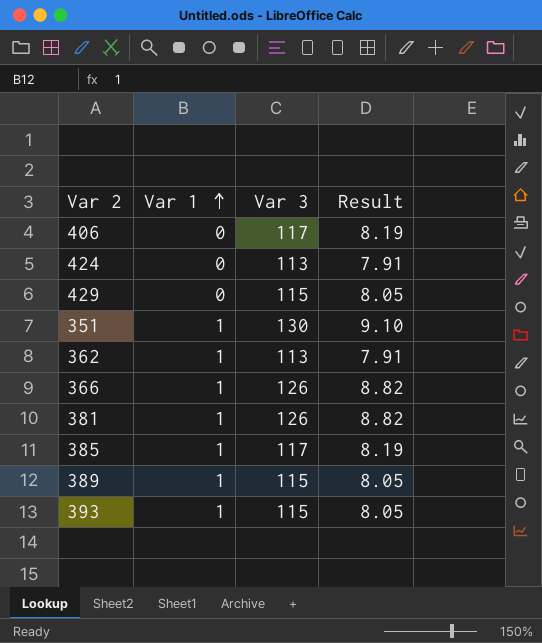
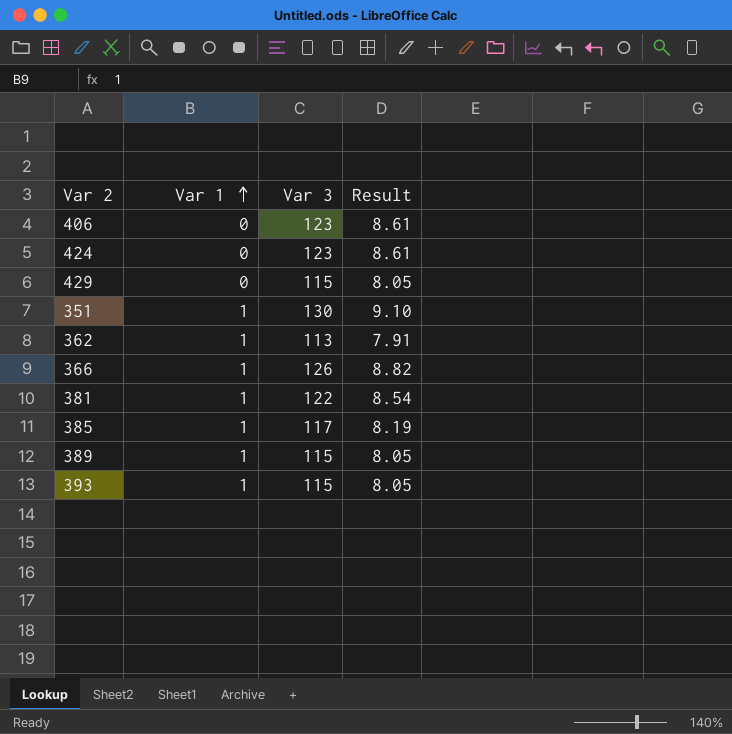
406 | Var 3: 117 -> 123
406 | Result: 8.19 -> 8.61
424 | Var 3: 113 -> 123
424 | Result: 7.91 -> 8.61
381 | Var 3: 126 -> 122
381 | Result: 8.82 -> 8.54

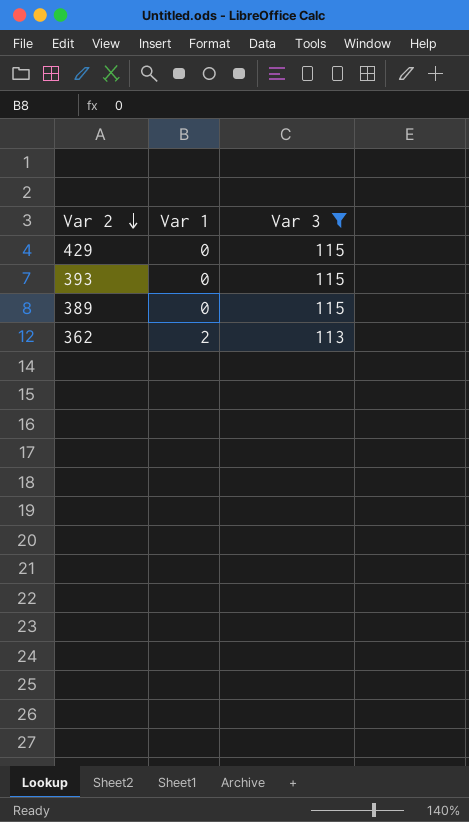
filter: none -> Var 3 <= 115
row order: Var 1 ascending -> Var 2 descending
column Result | formula: [Var 3] * 0.07 -> none
393 | Var 1: 1 -> 0
389 | Var 1: 1 -> 0
362 | Var 1: 1 -> 2

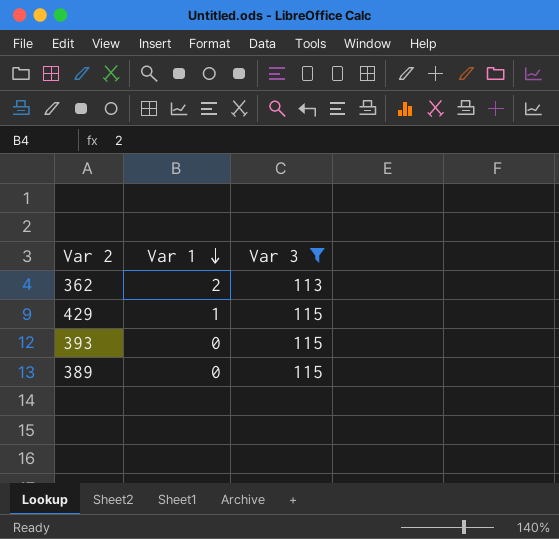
row order: Var 2 descending -> Var 1 descending
429 | Var 1: 0 -> 1

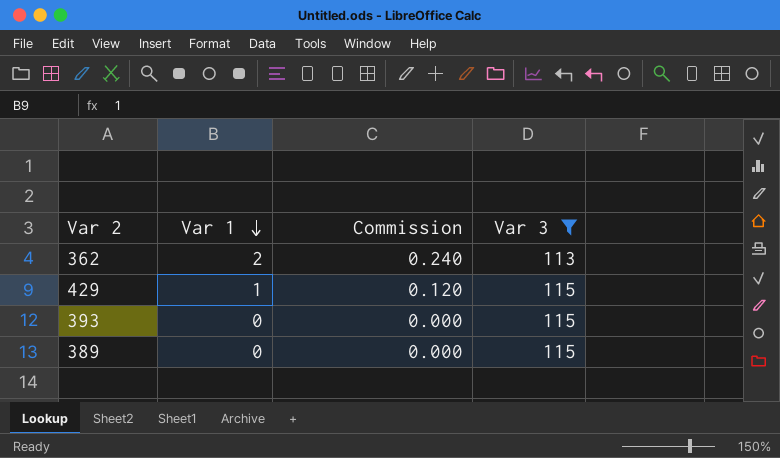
column Commission | formula: none -> [Var 1] * 0.12

